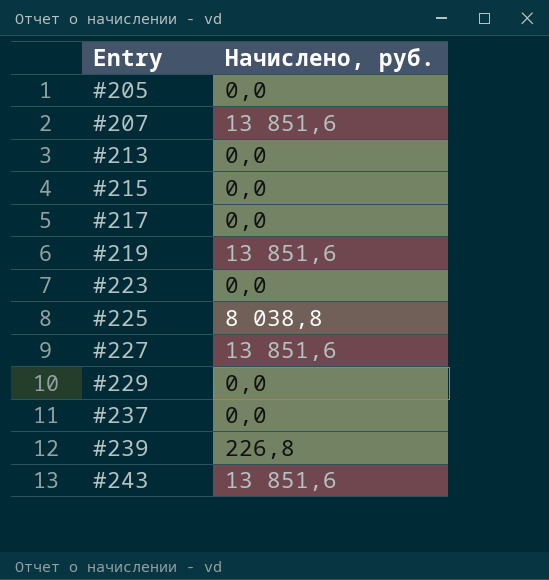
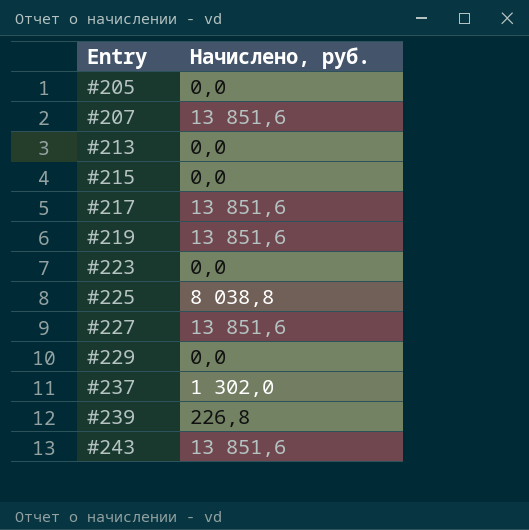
#217 | Начислено, руб.: 0,0 -> 13 851,6
#237 | Начислено, руб.: 0,0 -> 1 302,0

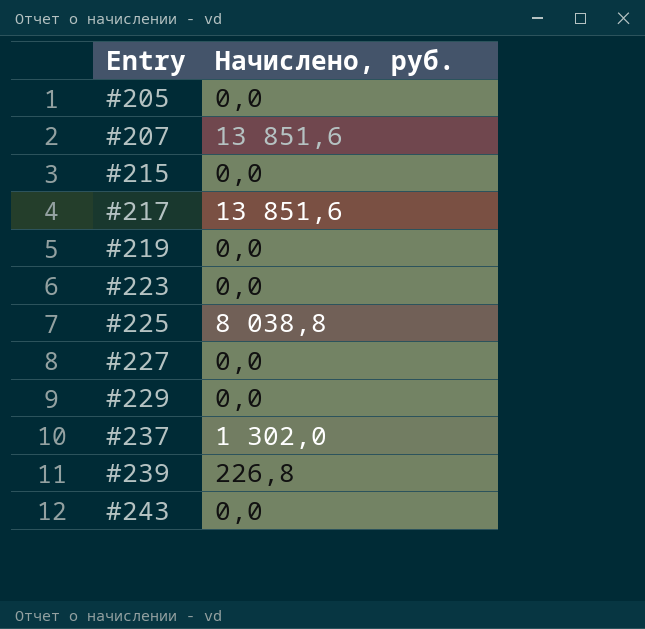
row #213: 0,0 -> none
#219 | Начислено, руб.: 13 851,6 -> 0,0
#227 | Начислено, руб.: 13 851,6 -> 0,0
#243 | Начислено, руб.: 13 851,6 -> 0,0

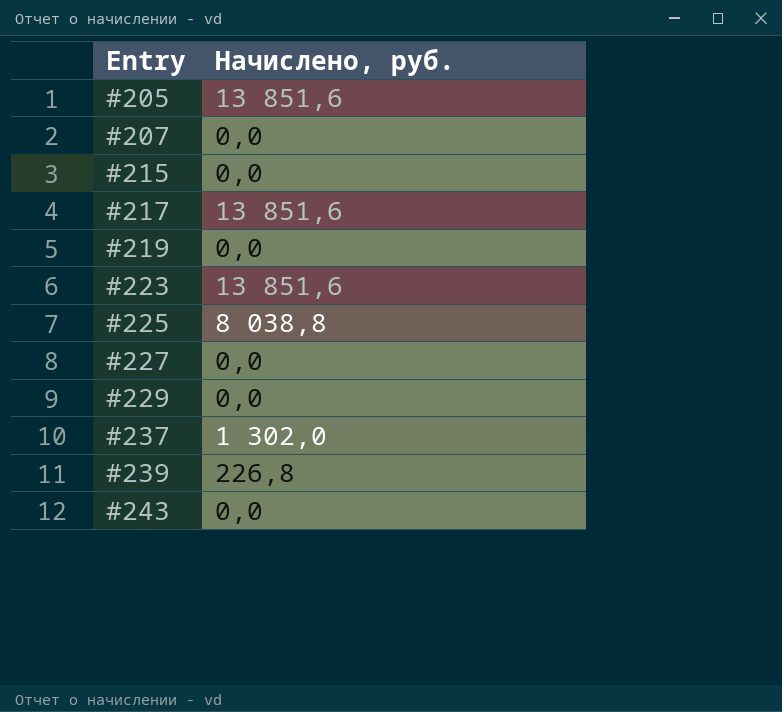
#205 | Начислено, руб.: 0,0 -> 13 851,6
#207 | Начислено, руб.: 13 851,6 -> 0,0
#223 | Начислено, руб.: 0,0 -> 13 851,6

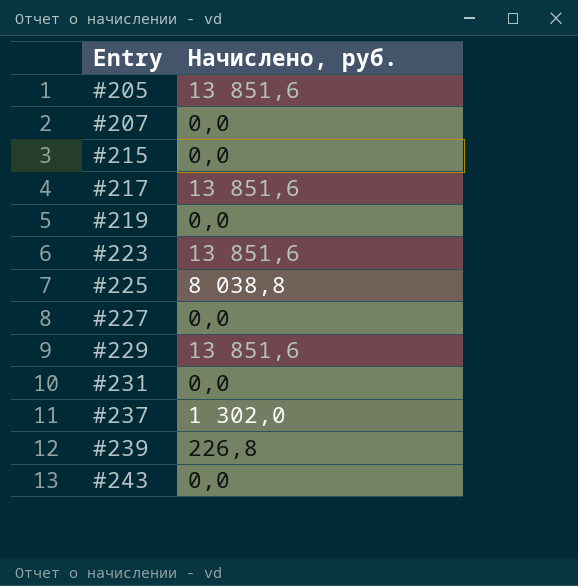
#229 | Начислено, руб.: 0,0 -> 13 851,6
row #231: none -> 0,0

